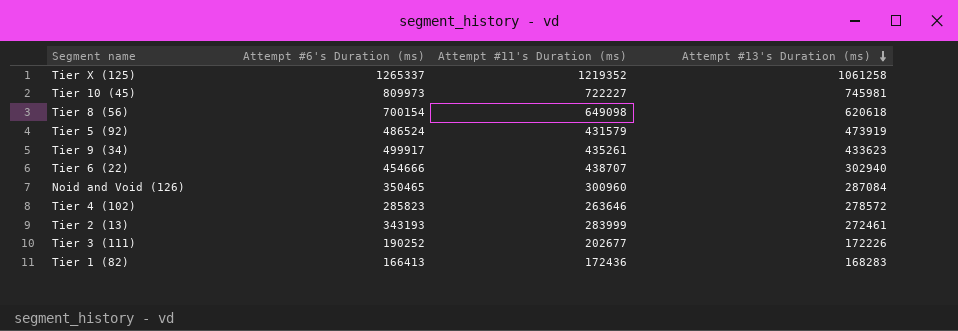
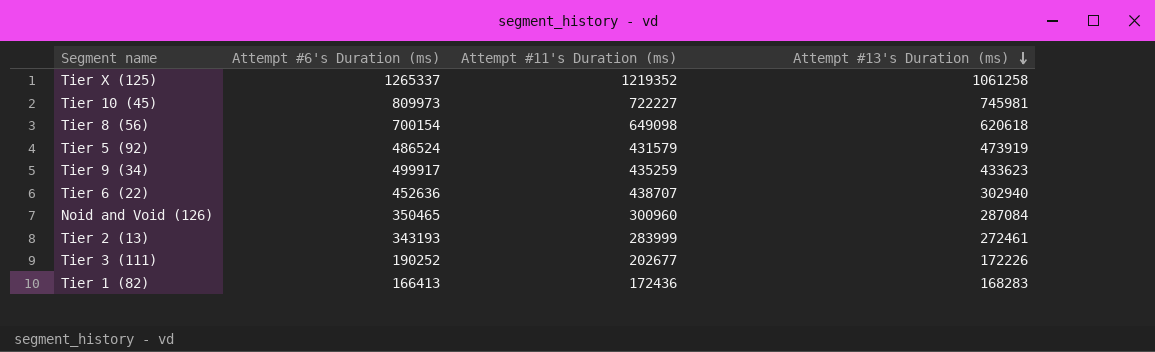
row Tier 4 (102): 285823 | 263646 | 278572 -> none
Tier 9 (34) | Attempt #11's Duration (ms): 435261 -> 435259
Tier 6 (22) | Attempt #6's Duration (ms): 454666 -> 452636

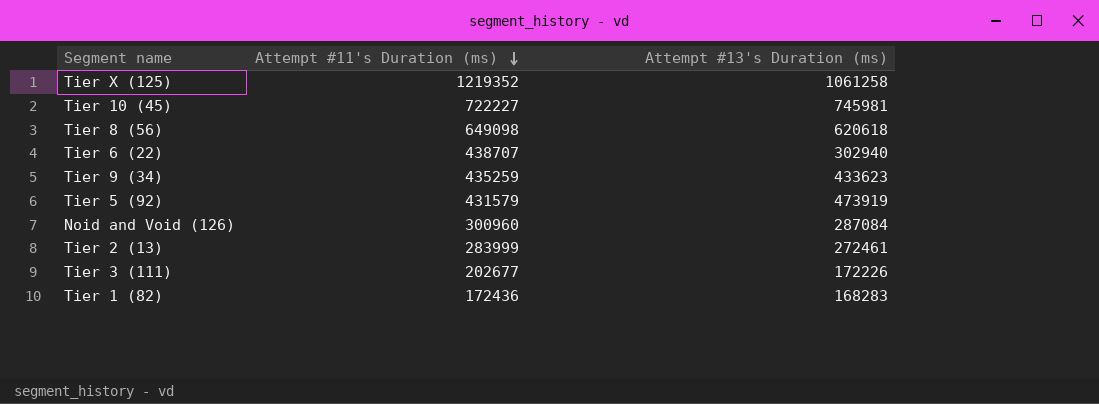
row order: Attempt #13's Duration (ms) descending -> Attempt #11's Duration (ms) descending
column Attempt #6's Duration (ms) | position: 2 -> none

